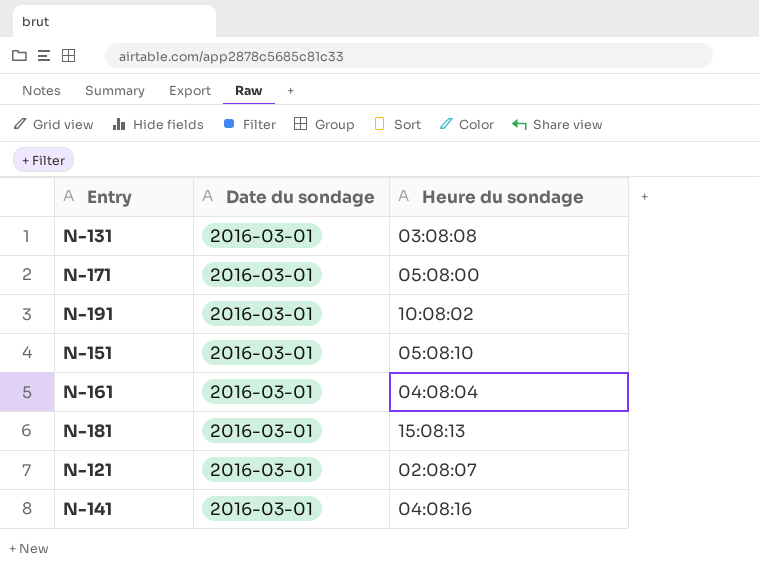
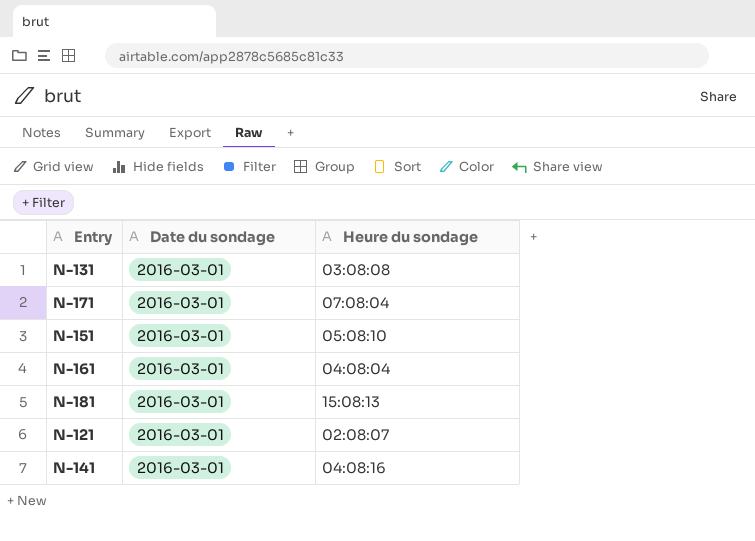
row N-191: 2016-03-01 | 10:08:02 -> none
N-171 | Heure du sondage: 05:08:00 -> 07:08:04

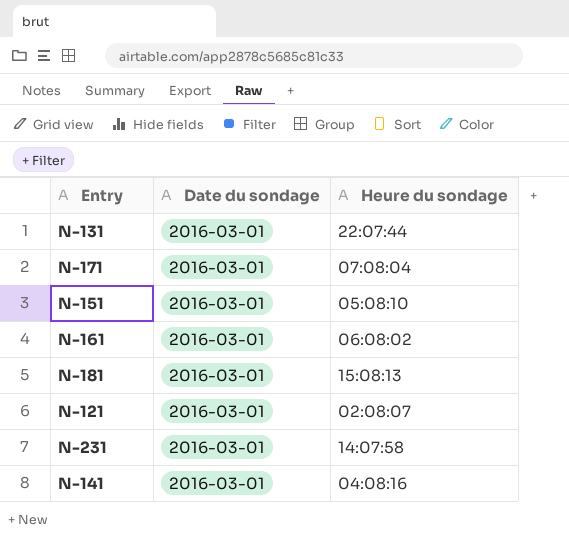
N-131 | Heure du sondage: 03:08:08 -> 22:07:44
N-161 | Heure du sondage: 04:08:04 -> 06:08:02
row N-231: none -> 2016-03-01 | 14:07:58

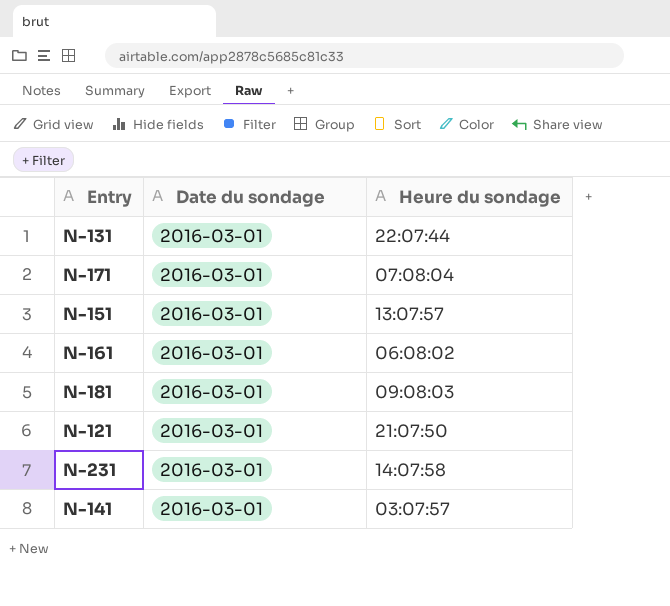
N-151 | Heure du sondage: 05:08:10 -> 13:07:57
N-181 | Heure du sondage: 15:08:13 -> 09:08:03
N-121 | Heure du sondage: 02:08:07 -> 21:07:50
N-141 | Heure du sondage: 04:08:16 -> 03:07:57

